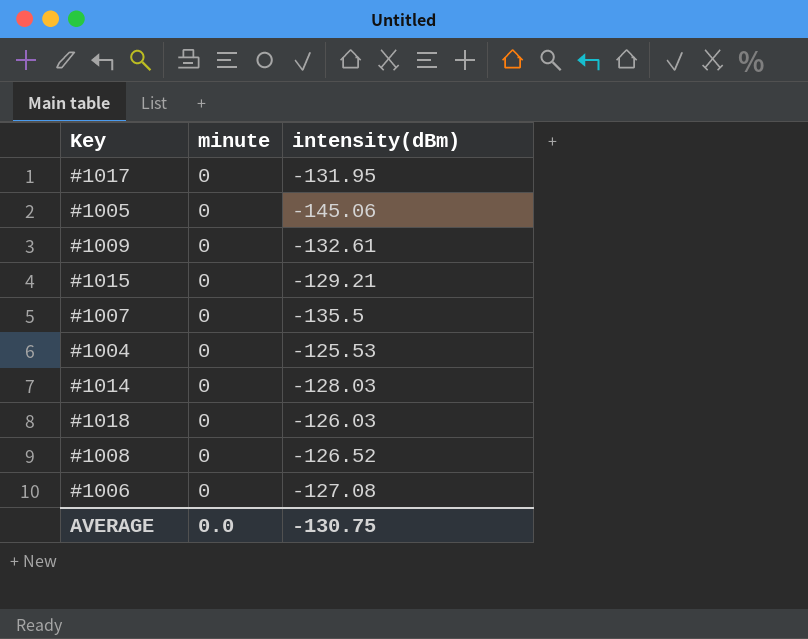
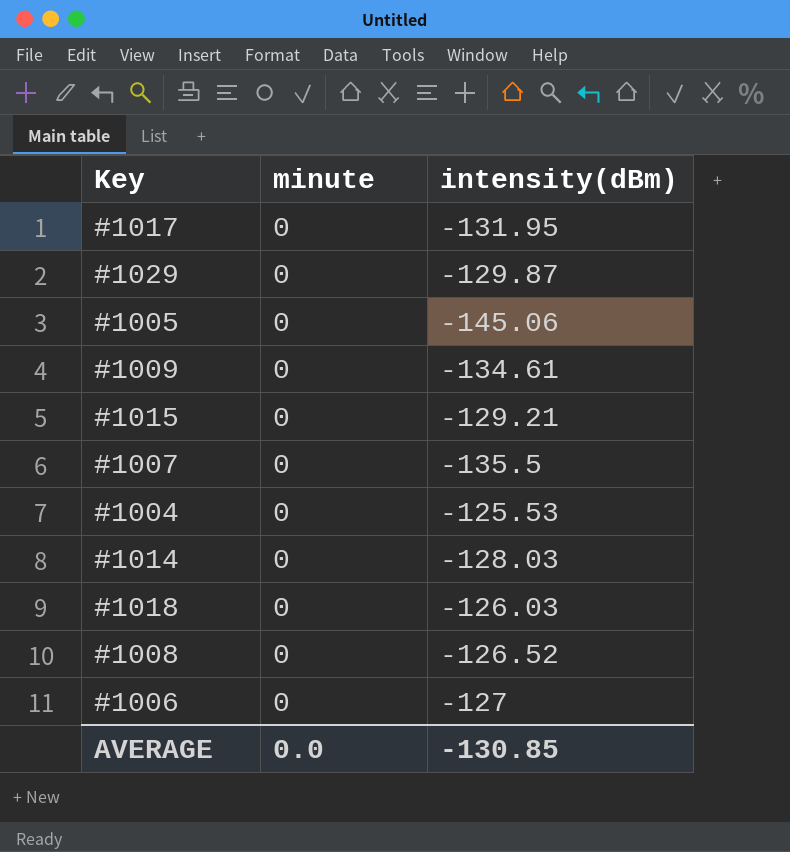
row #1029: none -> 0 | -129.87
#1009 | intensity(dBm): -132.61 -> -134.61
#1006 | intensity(dBm): -127.08 -> -127
AVERAGE | intensity(dBm): -130.75 -> -130.85

